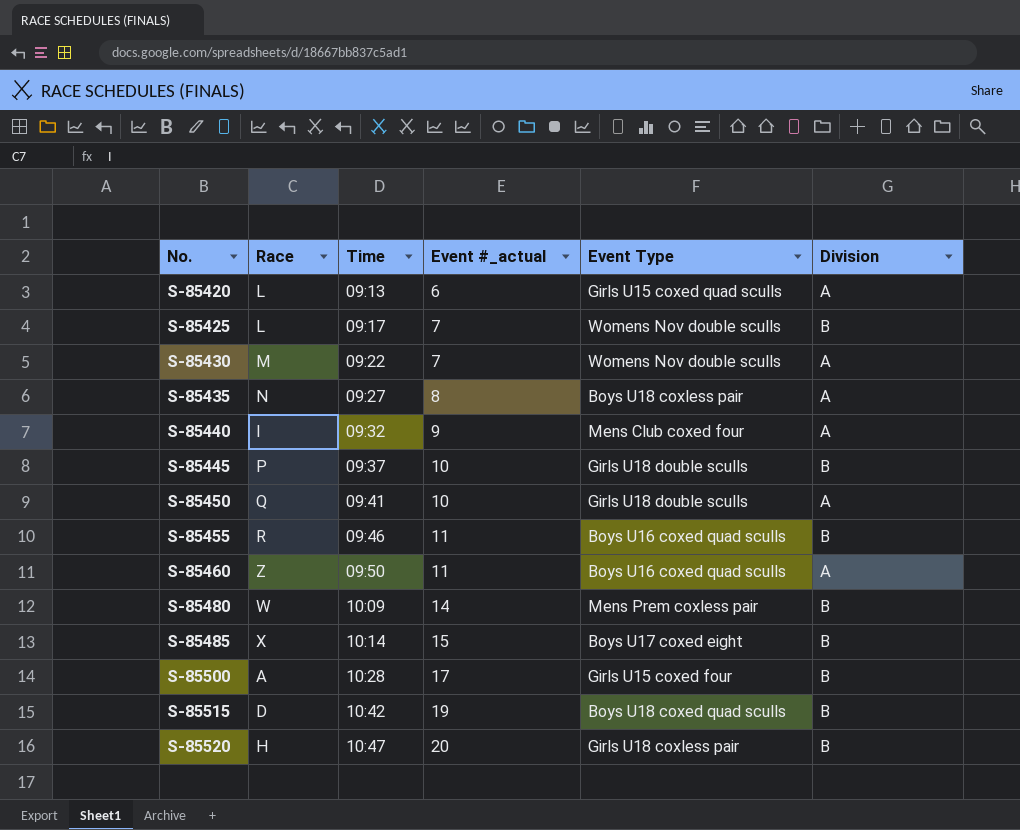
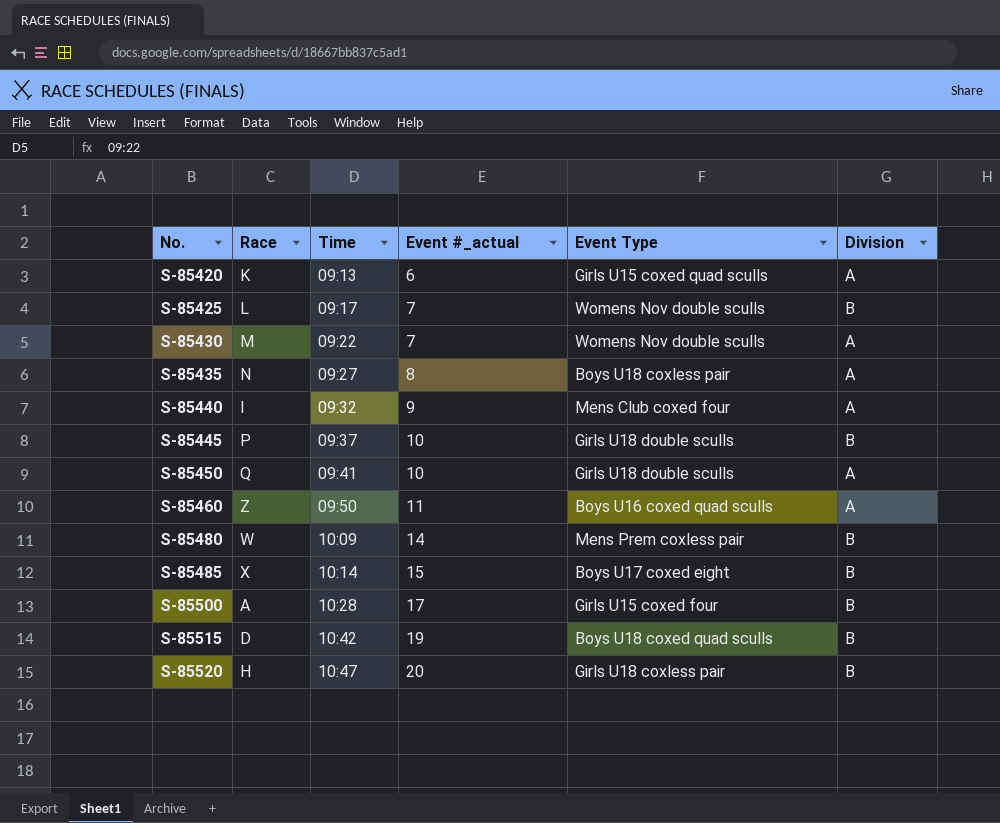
row S-85455: R | 09:46 | 11 | Boys U16 coxed quad sculls | B -> none
S-85420 | Race: L -> K

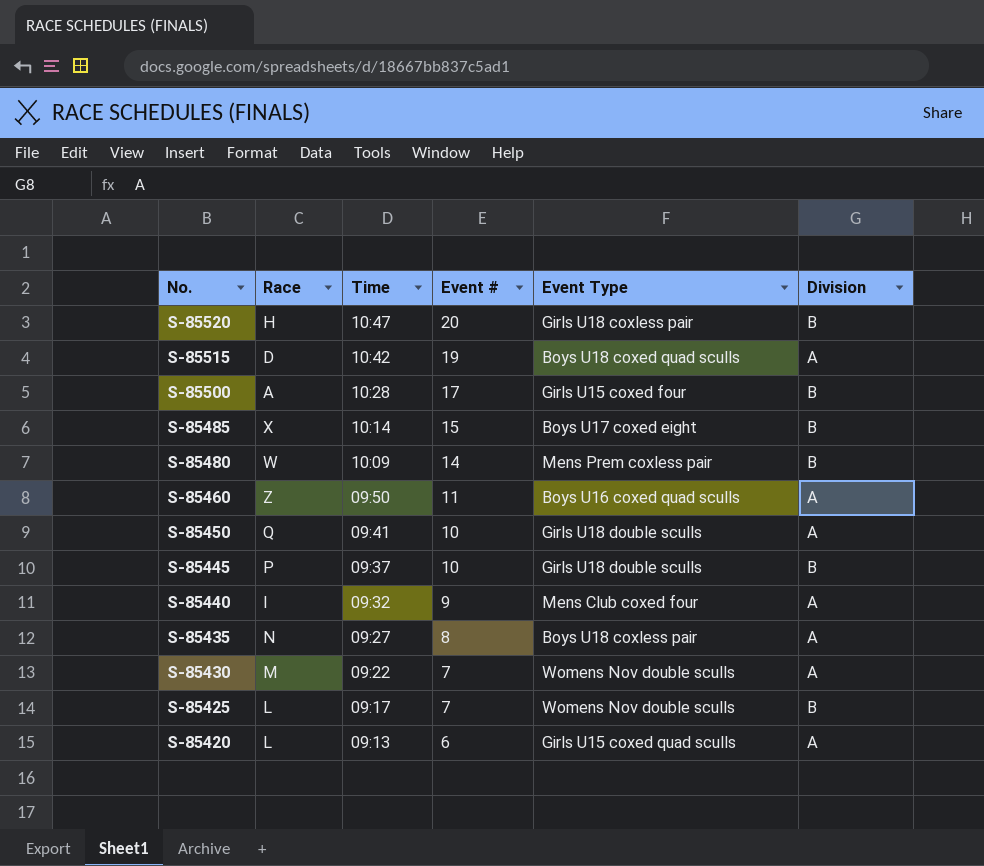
row order: No. ascending -> No. descending
column name: Event #_actual -> Event #
S-85515 | Division: B -> A
S-85420 | Race: K -> L

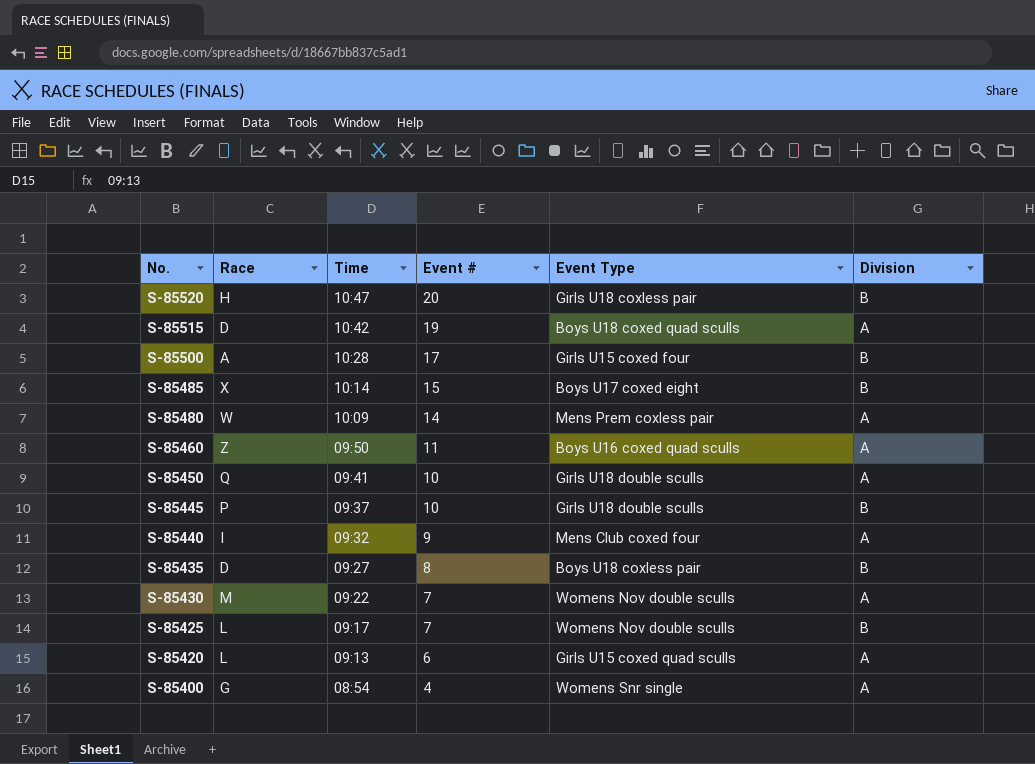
S-85480 | Division: B -> A
S-85435 | Race: N -> D
S-85435 | Division: A -> B
row S-85400: none -> G | 08:54 | 4 | Womens Snr single | A

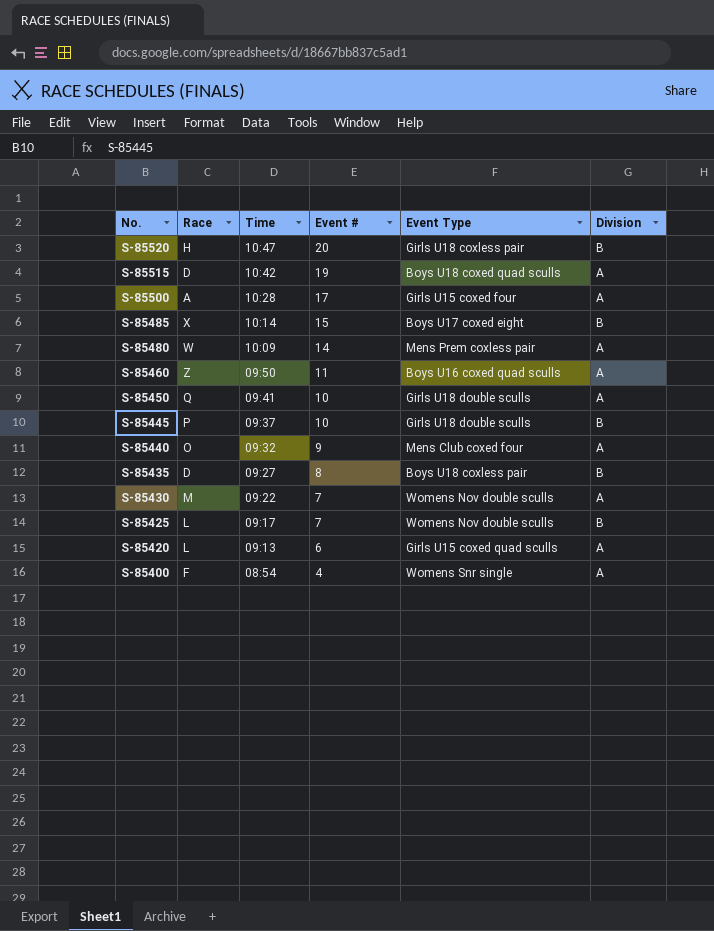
S-85500 | Division: B -> A
S-85440 | Race: I -> O
S-85400 | Race: G -> F

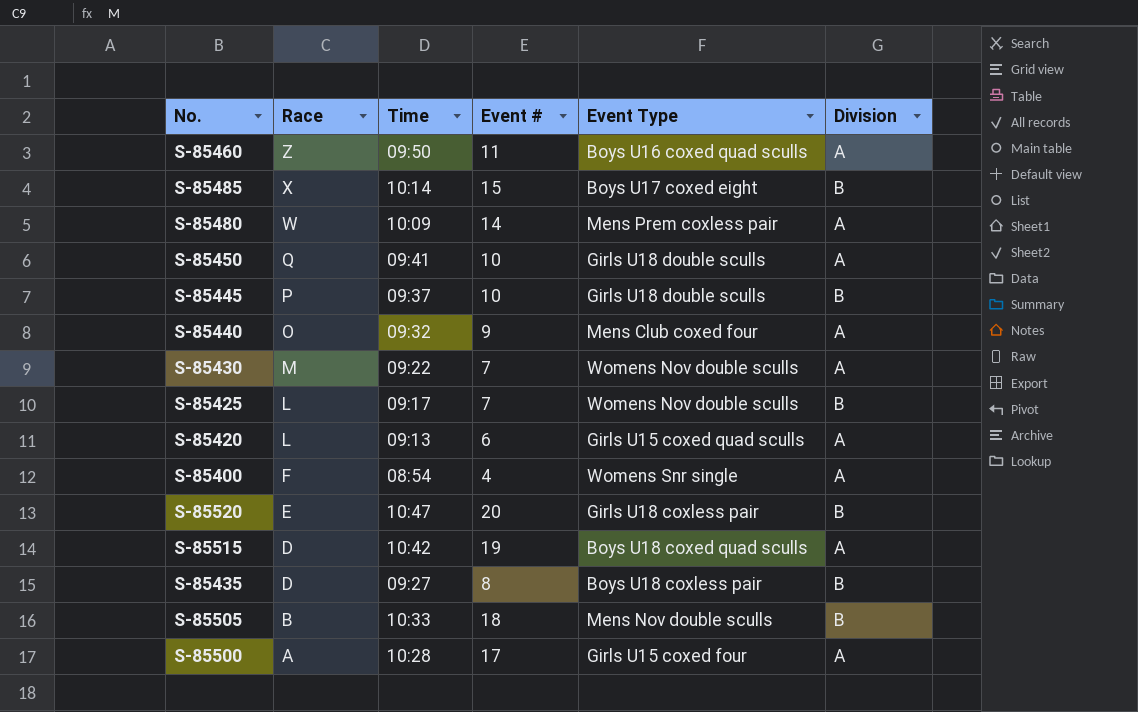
row order: No. descending -> Race descending
S-85520 | Race: H -> E
row S-85505: none -> B | 10:33 | 18 | Mens Nov double sculls | B

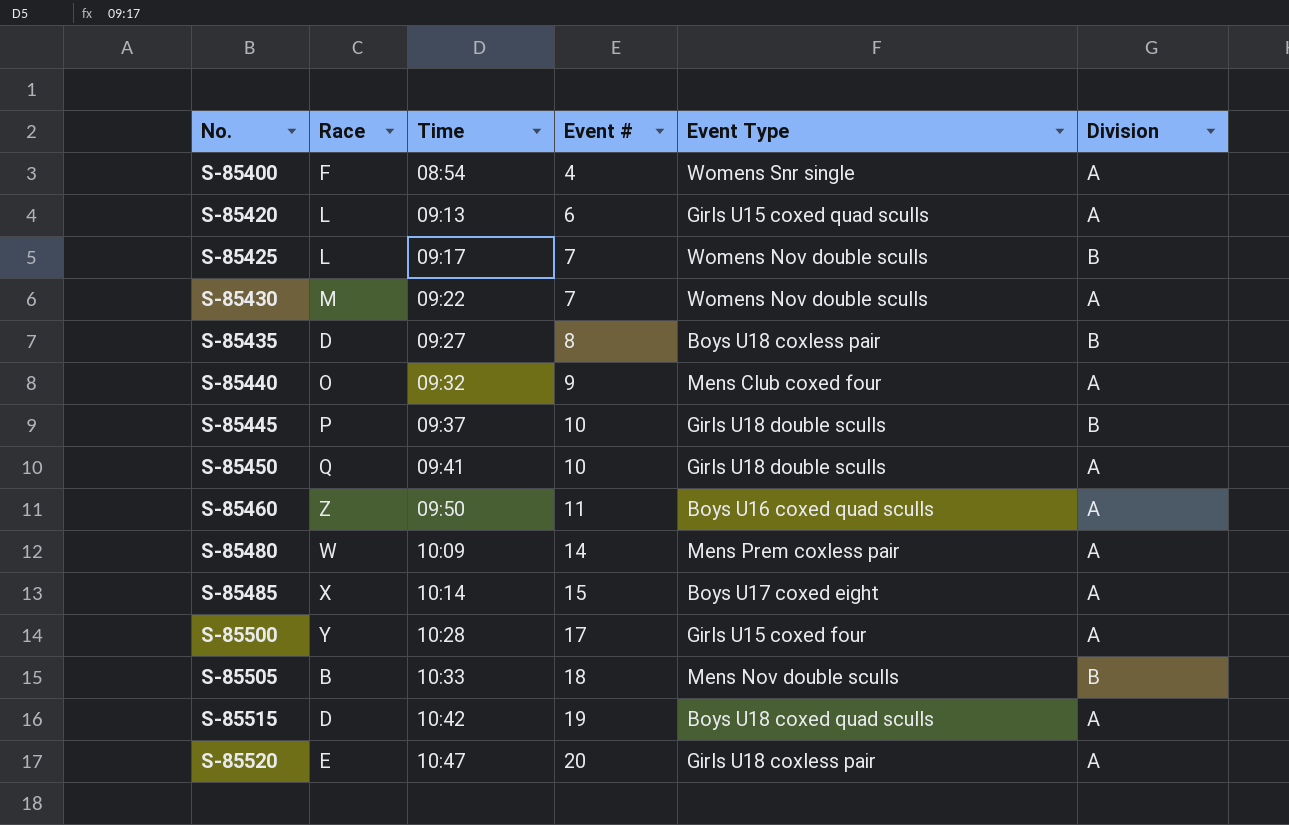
row order: Race descending -> No. ascending
S-85485 | Division: B -> A
S-85500 | Race: A -> Y
S-85520 | Division: B -> A

